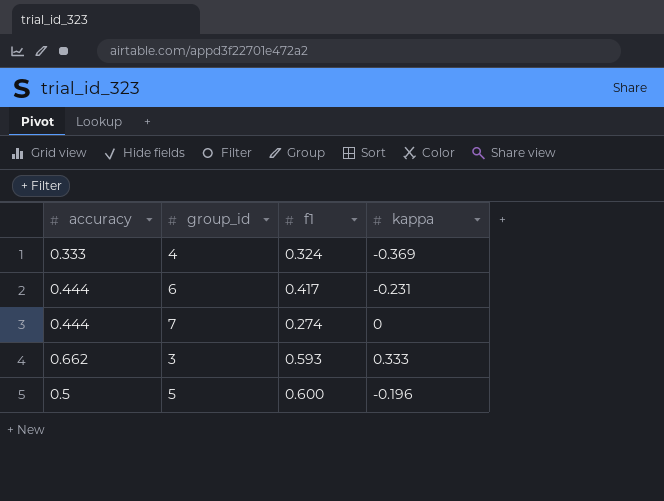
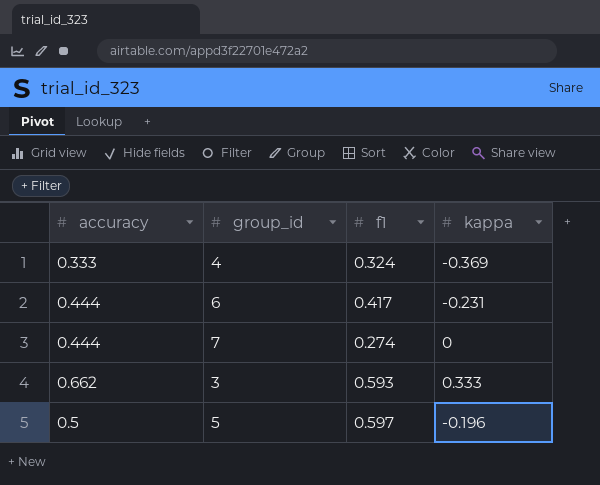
5 | f1: 0.600 -> 0.597

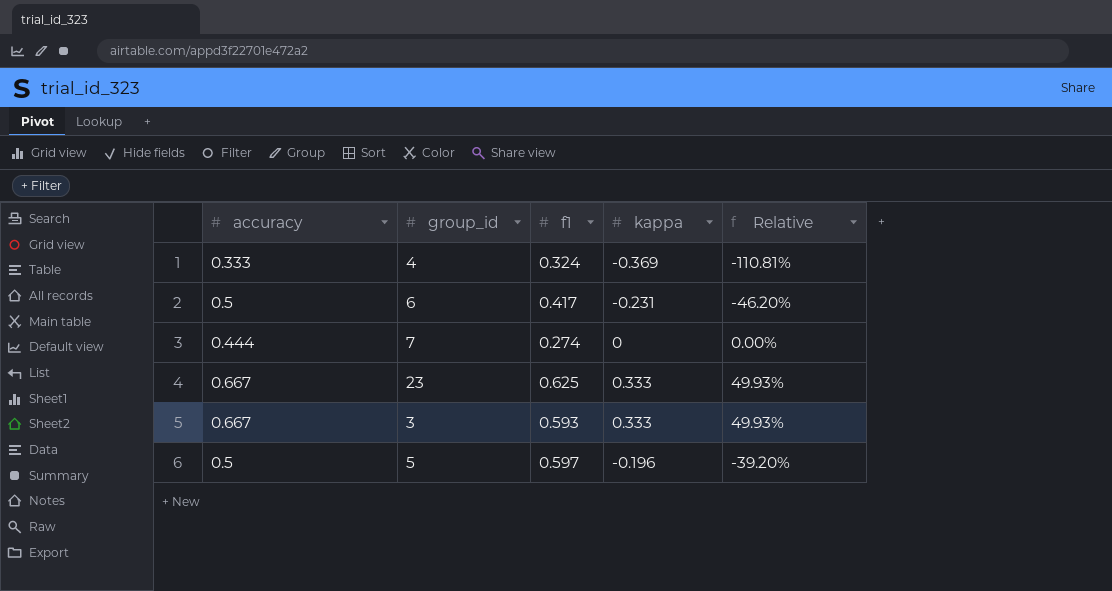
column Relative | formula: none -> [kappa] / [accuracy]
6 | accuracy: 0.444 -> 0.5
row 23: none -> 0.667 | 0.625 | 0.333 | 49.93%
3 | accuracy: 0.662 -> 0.667

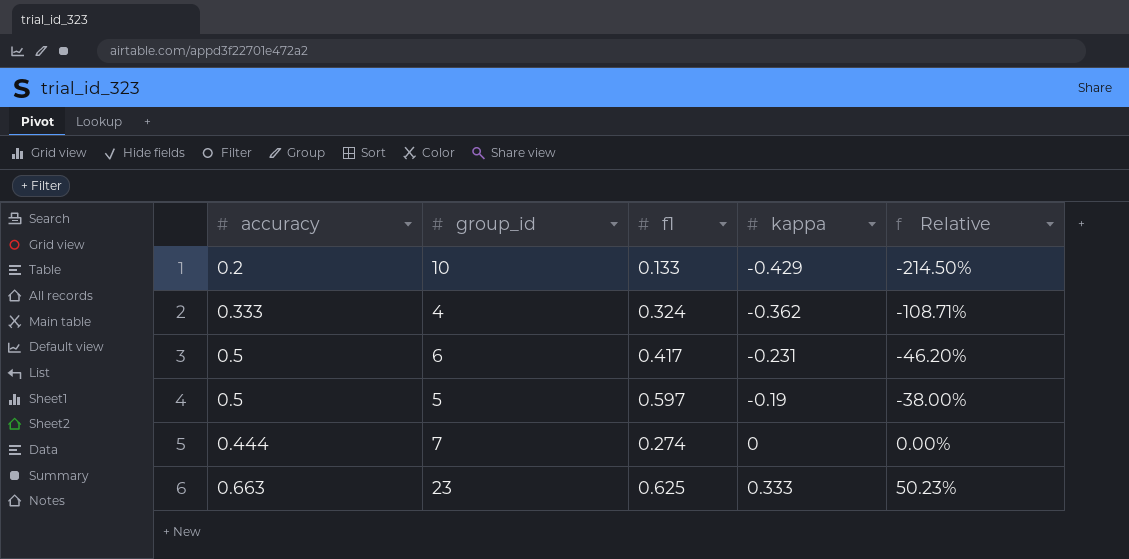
row order: none -> kappa ascending
row 3: 0.667 | 0.593 | 0.333 | 49.93% -> none
row 10: none -> 0.2 | 0.133 | -0.429 | -214.50%
4 | kappa: -0.369 -> -0.362
4 | Relative: -110.81% -> -108.71%
5 | kappa: -0.196 -> -0.19
5 | Relative: -39.20% -> -38.00%
23 | accuracy: 0.667 -> 0.663
23 | Relative: 49.93% -> 50.23%

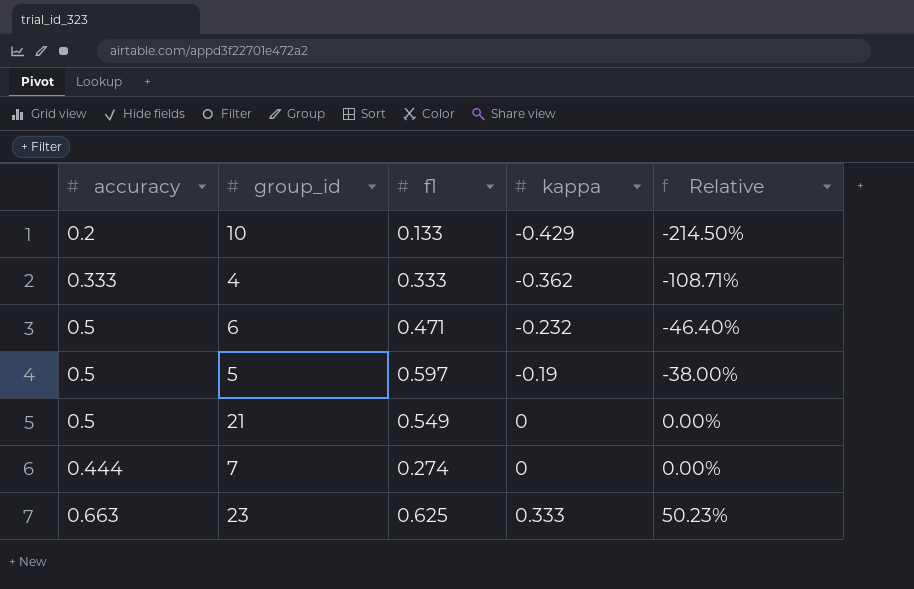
4 | f1: 0.324 -> 0.333
6 | f1: 0.417 -> 0.471
6 | kappa: -0.231 -> -0.232
6 | Relative: -46.20% -> -46.40%
row 21: none -> 0.5 | 0.549 | 0 | 0.00%

